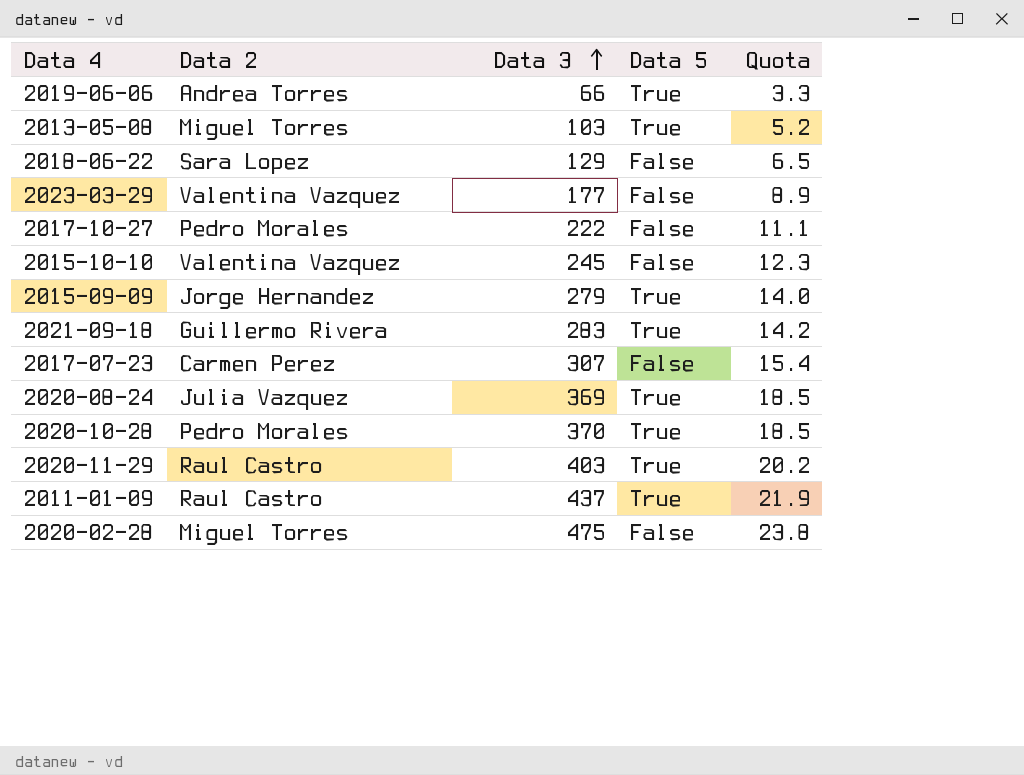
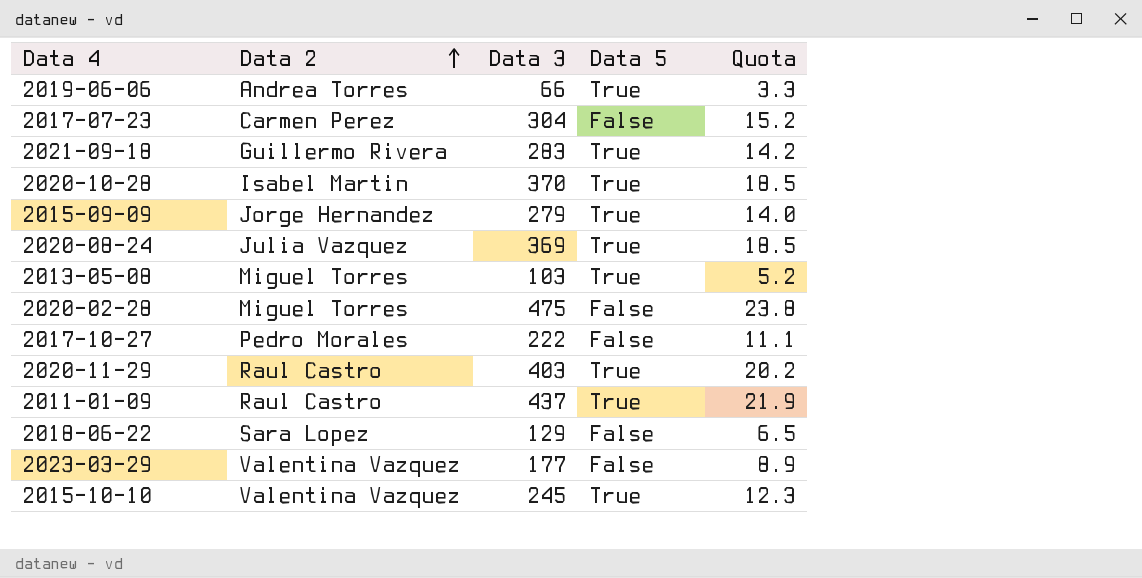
row order: Data 3 ascending -> Data 2 ascending
2017-07-23 | Data 3: 307 -> 304
2017-07-23 | Quota: 15.4 -> 15.2
2020-10-28 | Data 2: Pedro Morales -> Isabel Martin
2015-10-10 | Data 5: False -> True

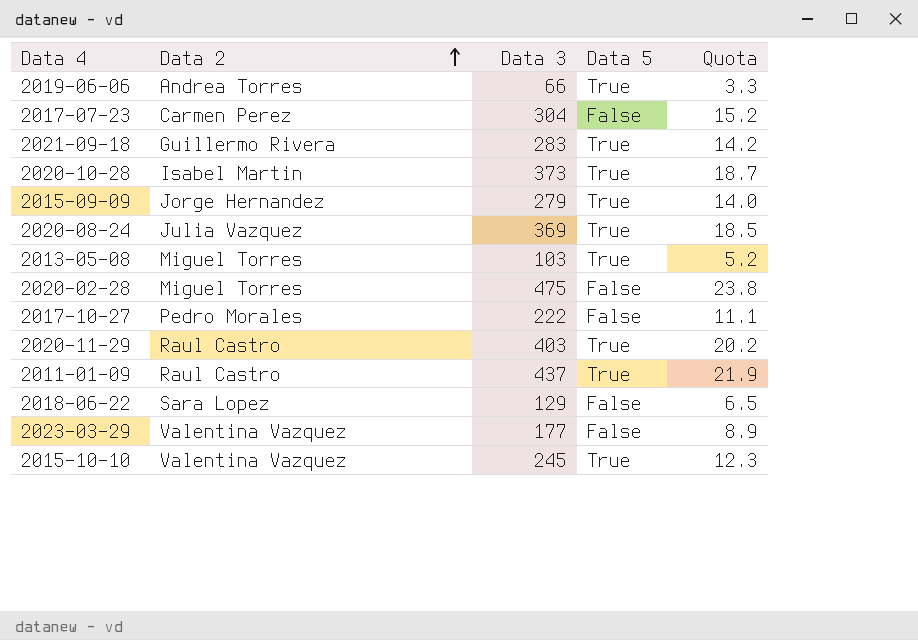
2020-10-28 | Data 3: 370 -> 373
2020-10-28 | Quota: 18.5 -> 18.7

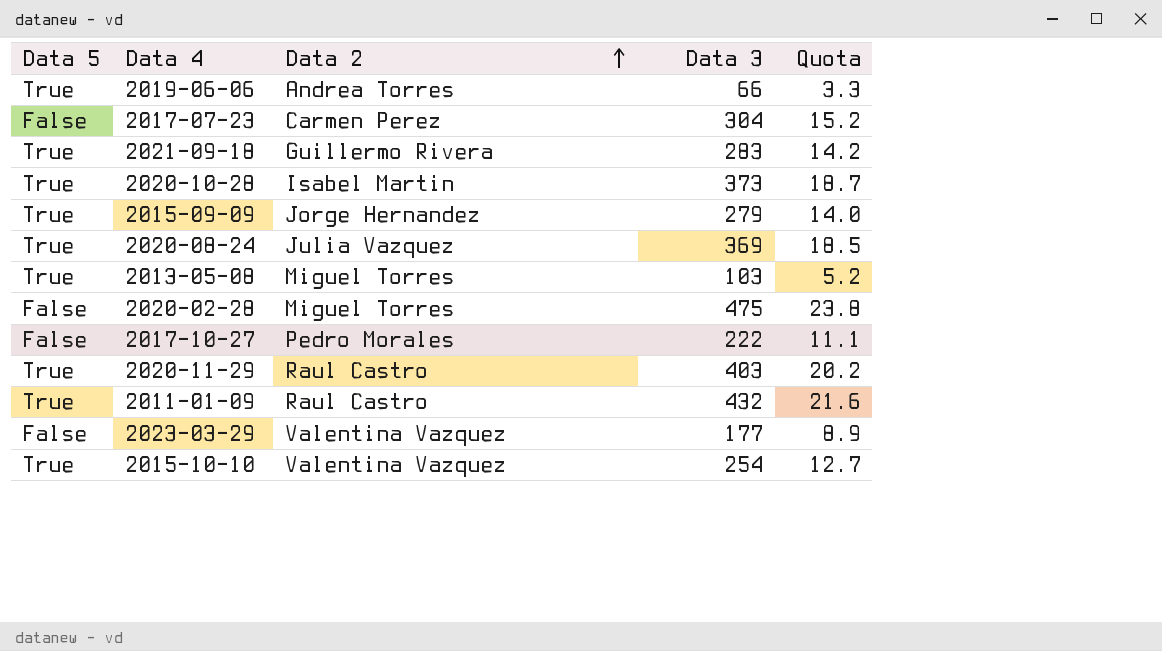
column Data 5 | position: 4 -> 1
row 2018-06-22: Sara Lopez | 129 | False | 6.5 -> none
2011-01-09 | Data 3: 437 -> 432
2011-01-09 | Quota: 21.9 -> 21.6
2015-10-10 | Data 3: 245 -> 254
2015-10-10 | Quota: 12.3 -> 12.7

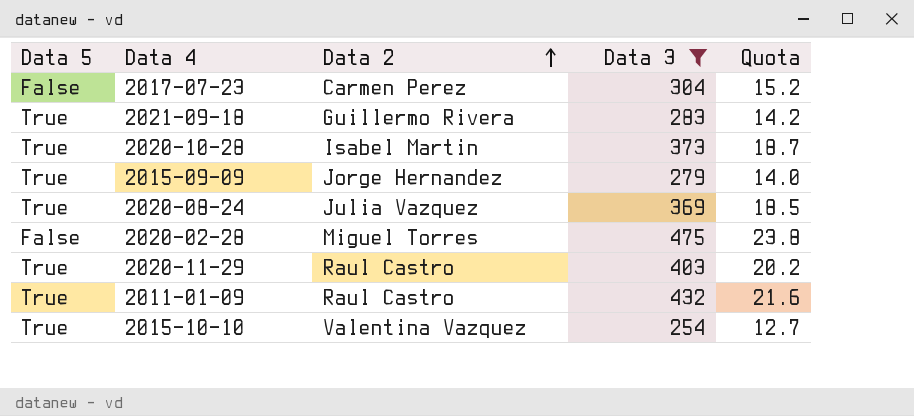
filter: none -> Data 3 >= 254

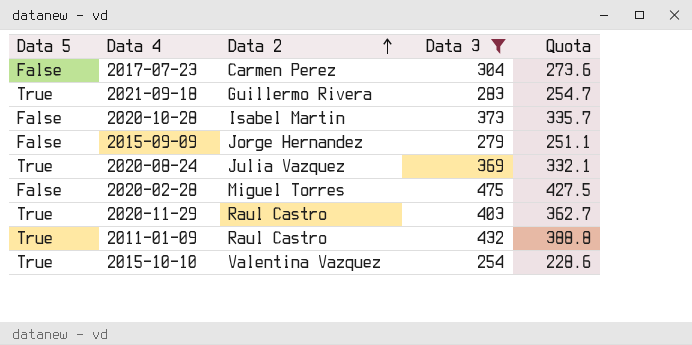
column Quota | formula: [Data 3] * 0.05 -> [Data 3] * 0.9
2020-10-28 | Data 5: True -> False
2015-09-09 | Data 5: True -> False

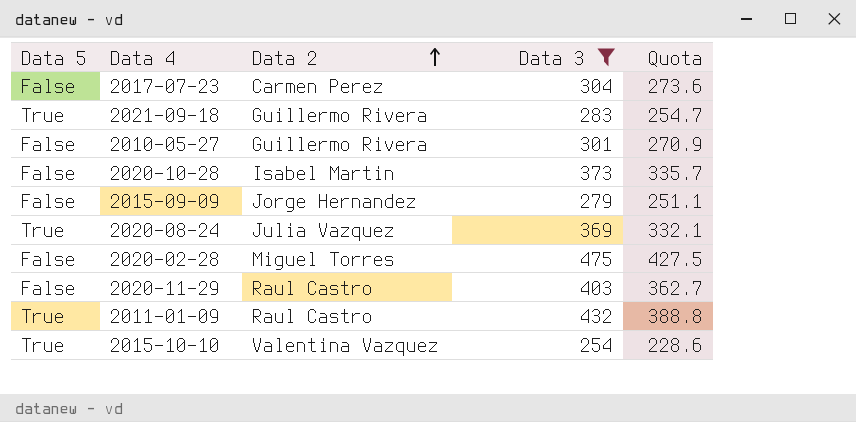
row 2010-05-27: none -> False | Guillermo Rivera | 301 | 270.9
2020-11-29 | Data 5: True -> False

